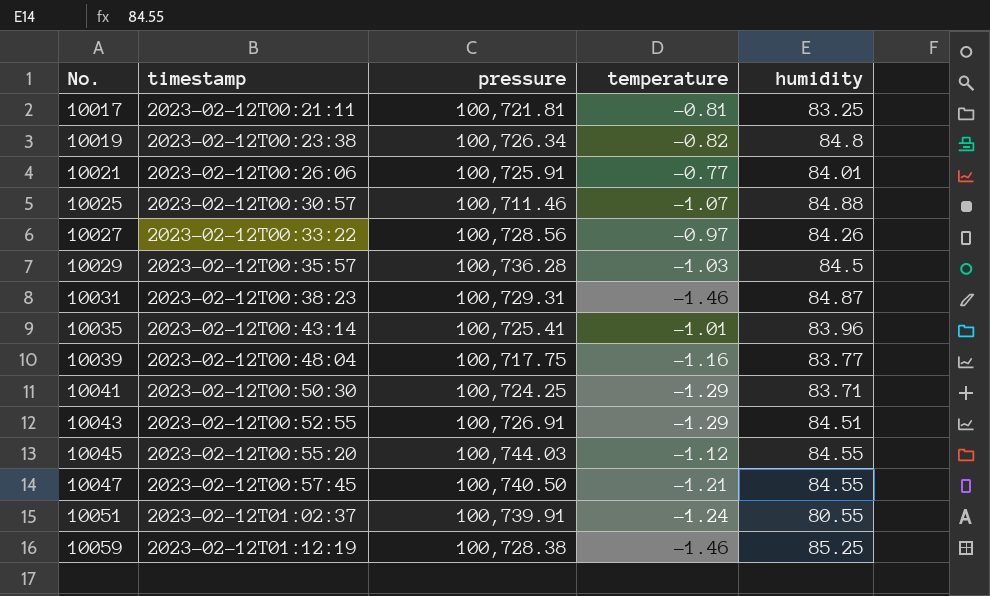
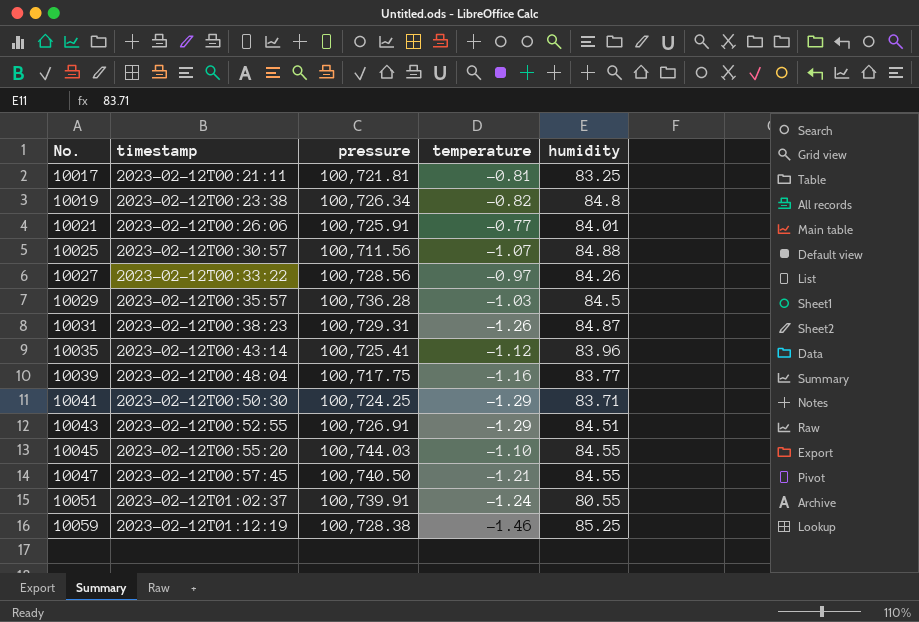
10025 | pressure: 100,711.46 -> 100,711.56
10031 | temperature: -1.46 -> -1.26
10035 | temperature: -1.01 -> -1.12
10045 | temperature: -1.12 -> -1.10

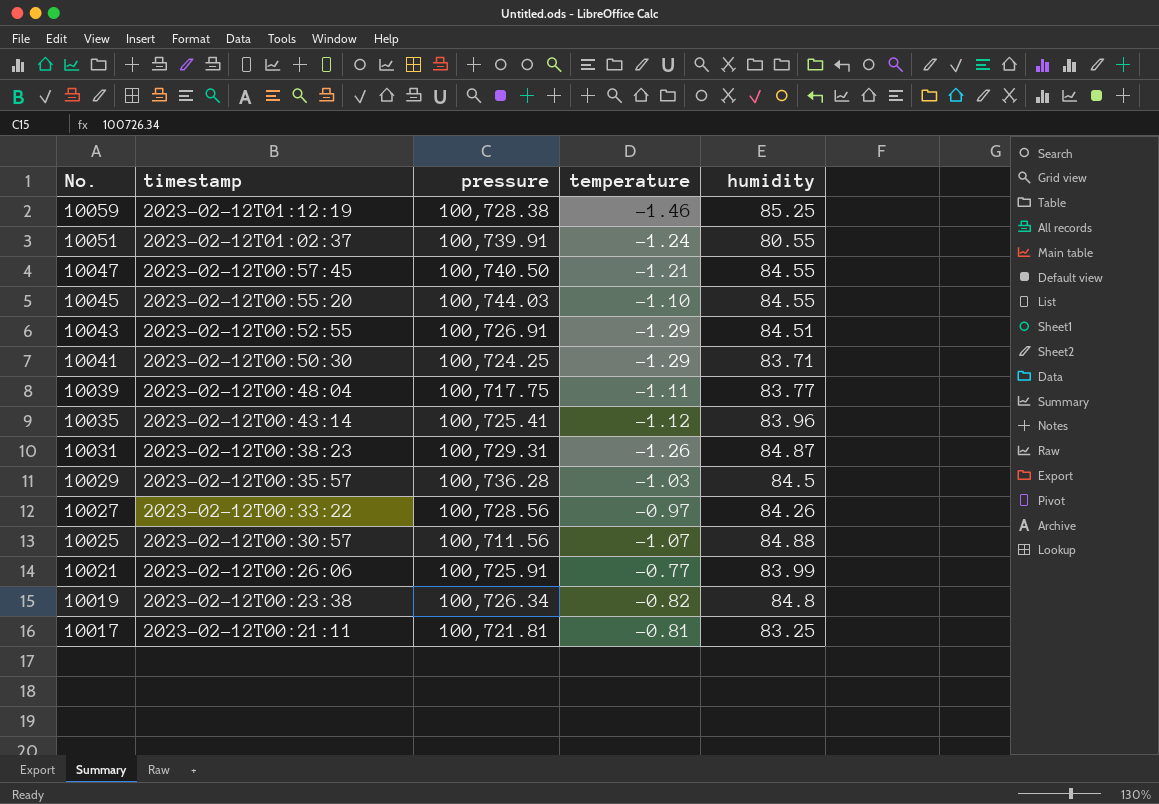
row order: No. ascending -> No. descending
10039 | temperature: -1.16 -> -1.11
10021 | humidity: 84.01 -> 83.99

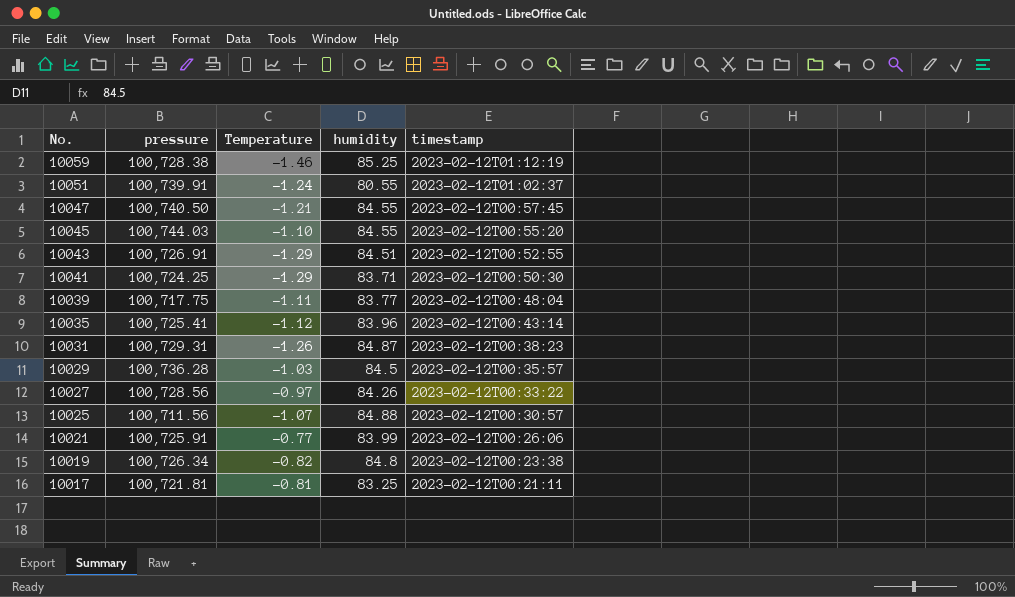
column name: temperature -> Temperature
column timestamp | position: 2 -> 5

